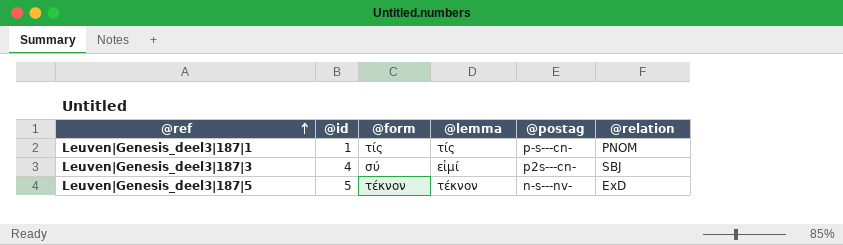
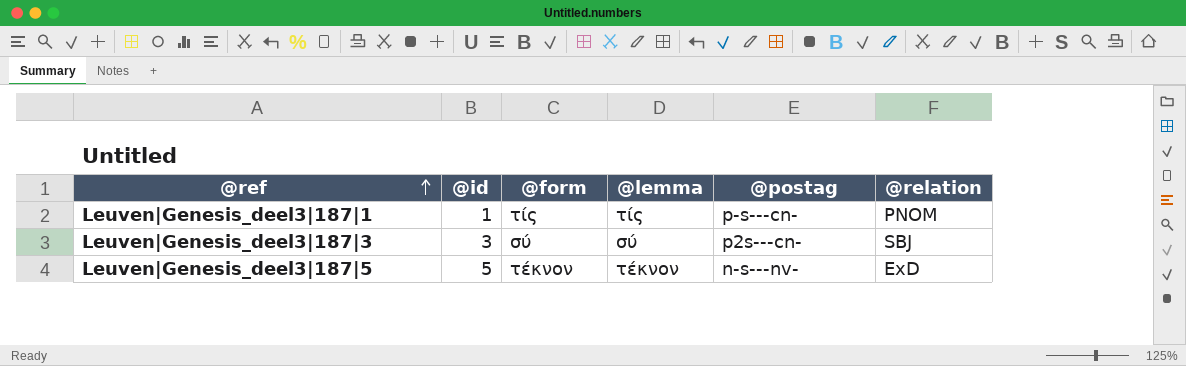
Leuven|Genesis_deel3|187|3 | @id: 4 -> 3
Leuven|Genesis_deel3|187|3 | @lemma: εἰμί -> σύ

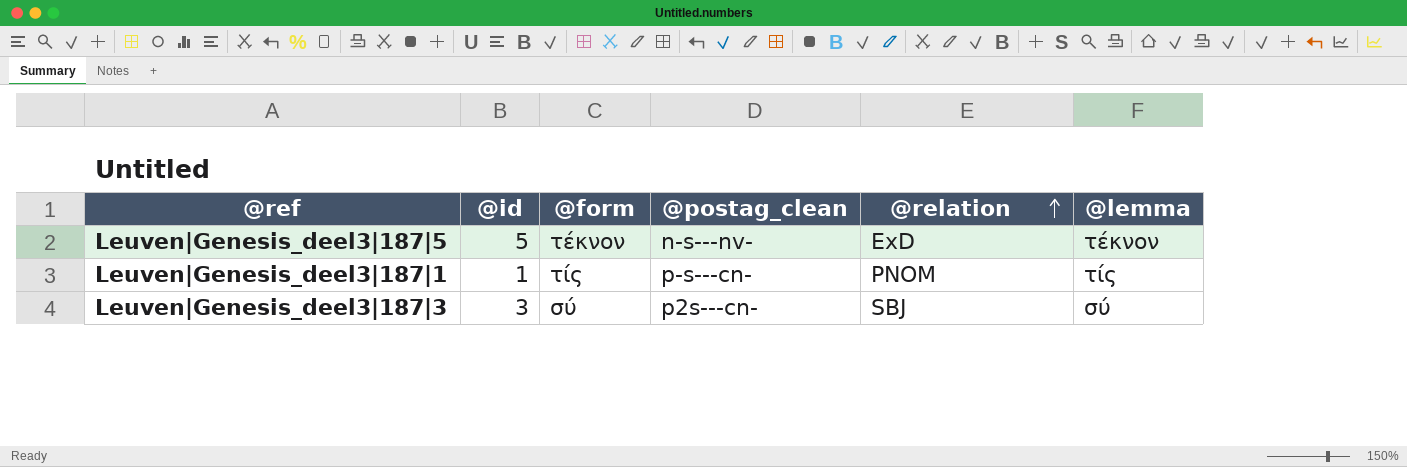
row order: @ref ascending -> @relation ascending
column name: @postag -> @postag_clean
column @lemma | position: 4 -> 6

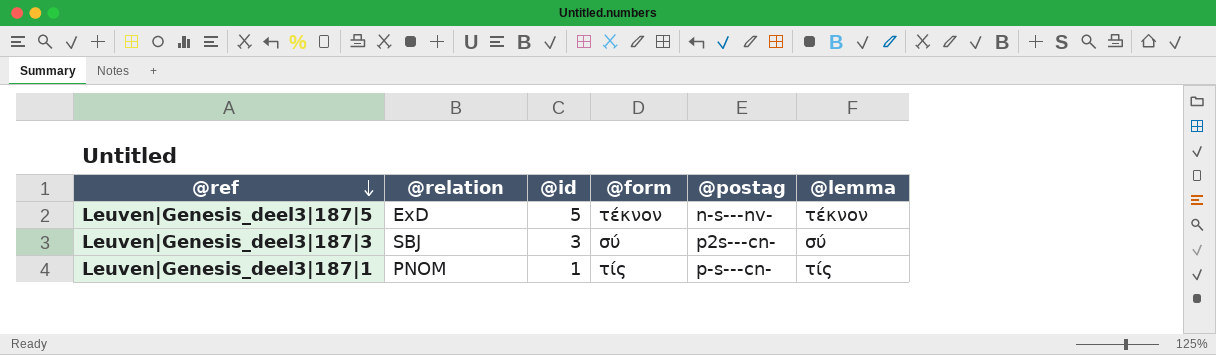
row order: @relation ascending -> @ref descending
column @relation | position: 5 -> 2
column name: @postag_clean -> @postag

